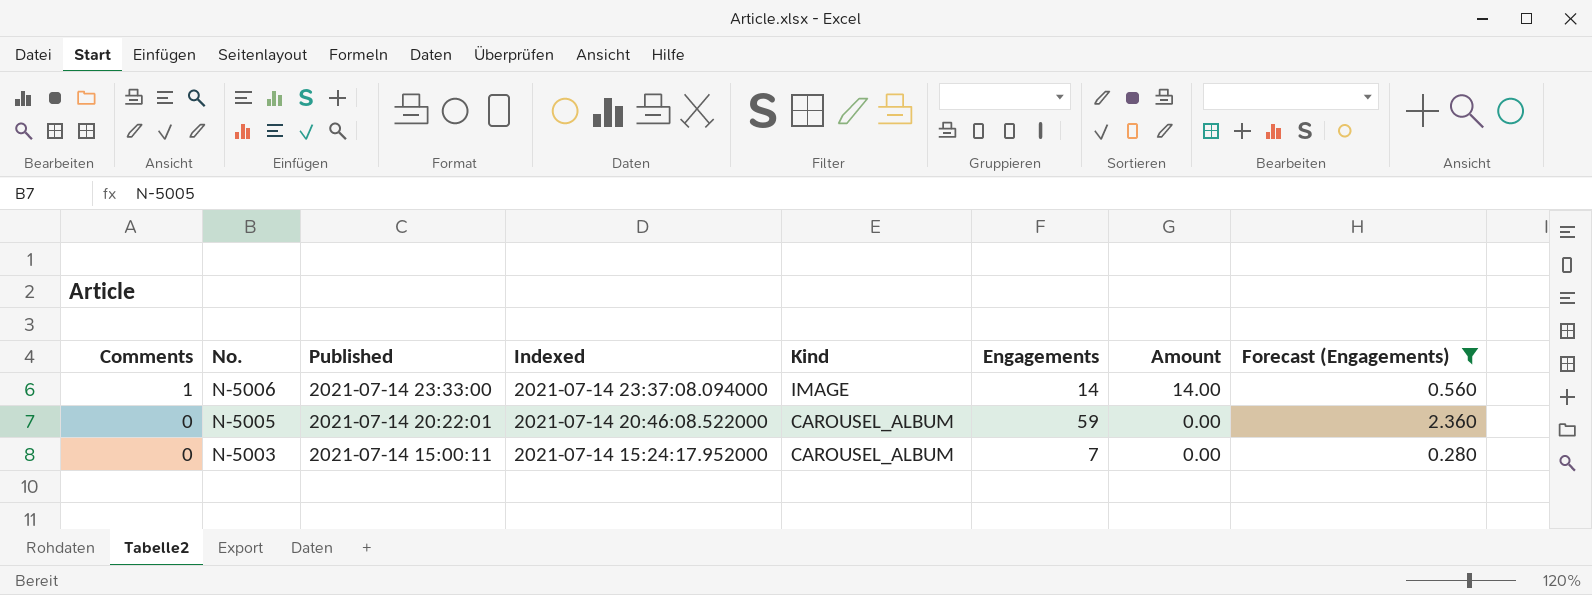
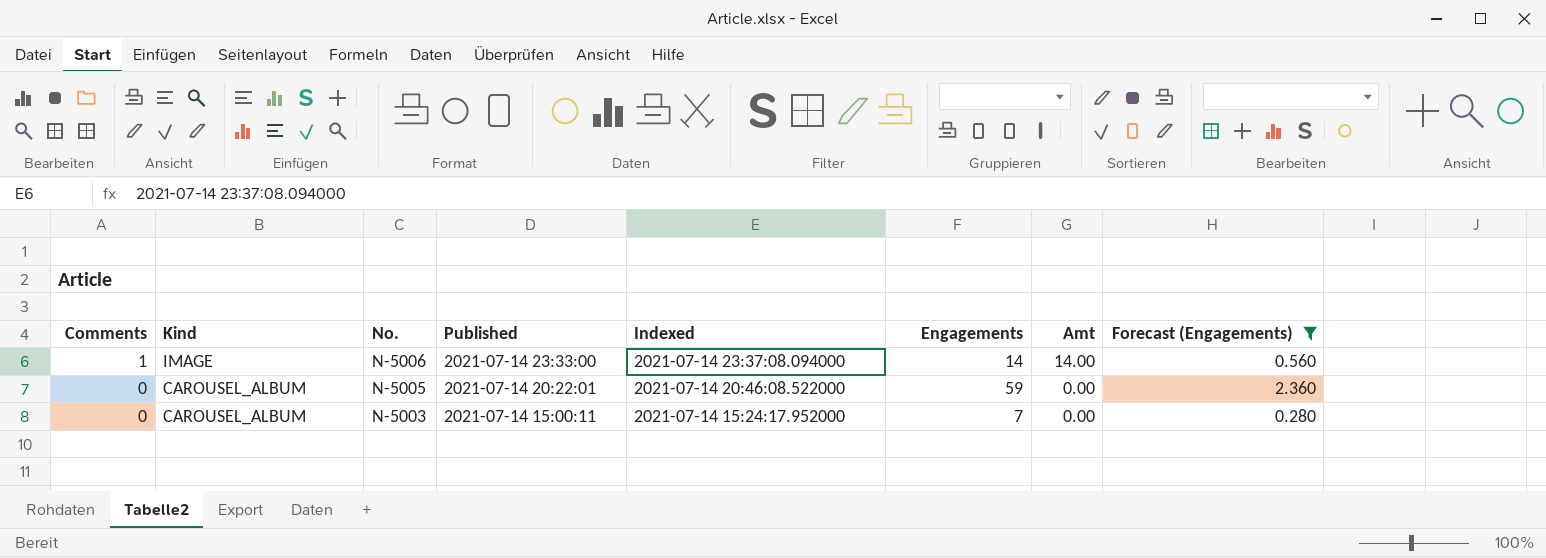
column Kind | position: 5 -> 2
column name: Amount -> Amt

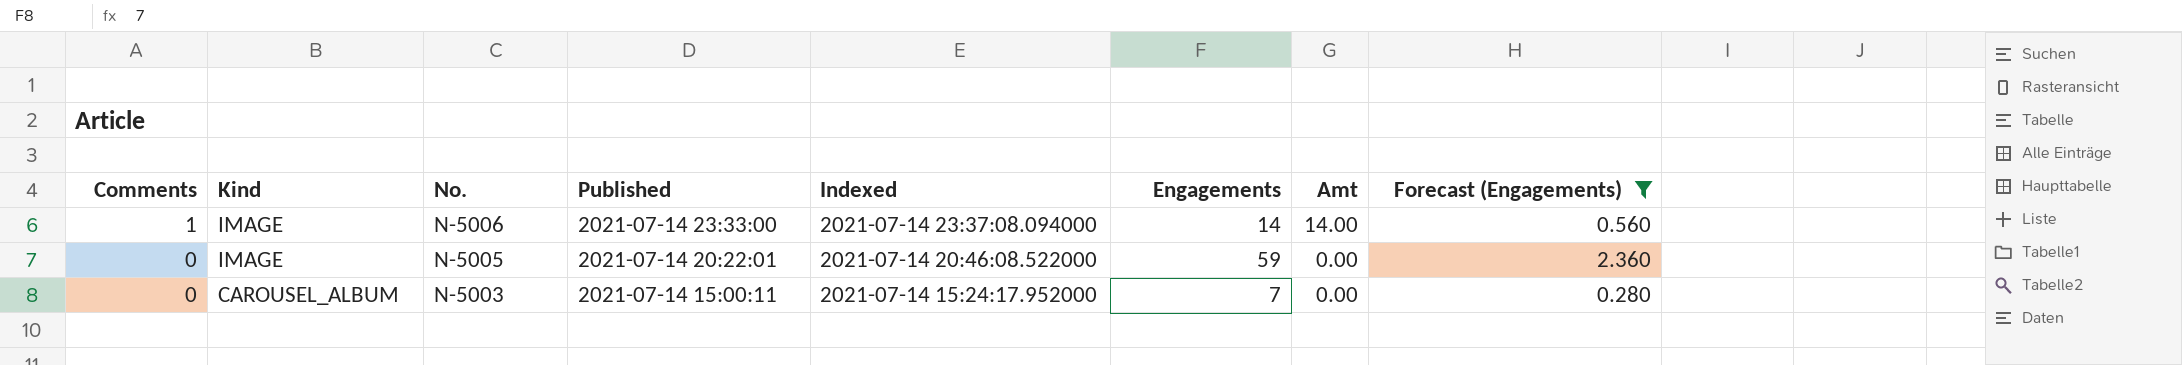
N-5005 | Kind: CAROUSEL_ALBUM -> IMAGE

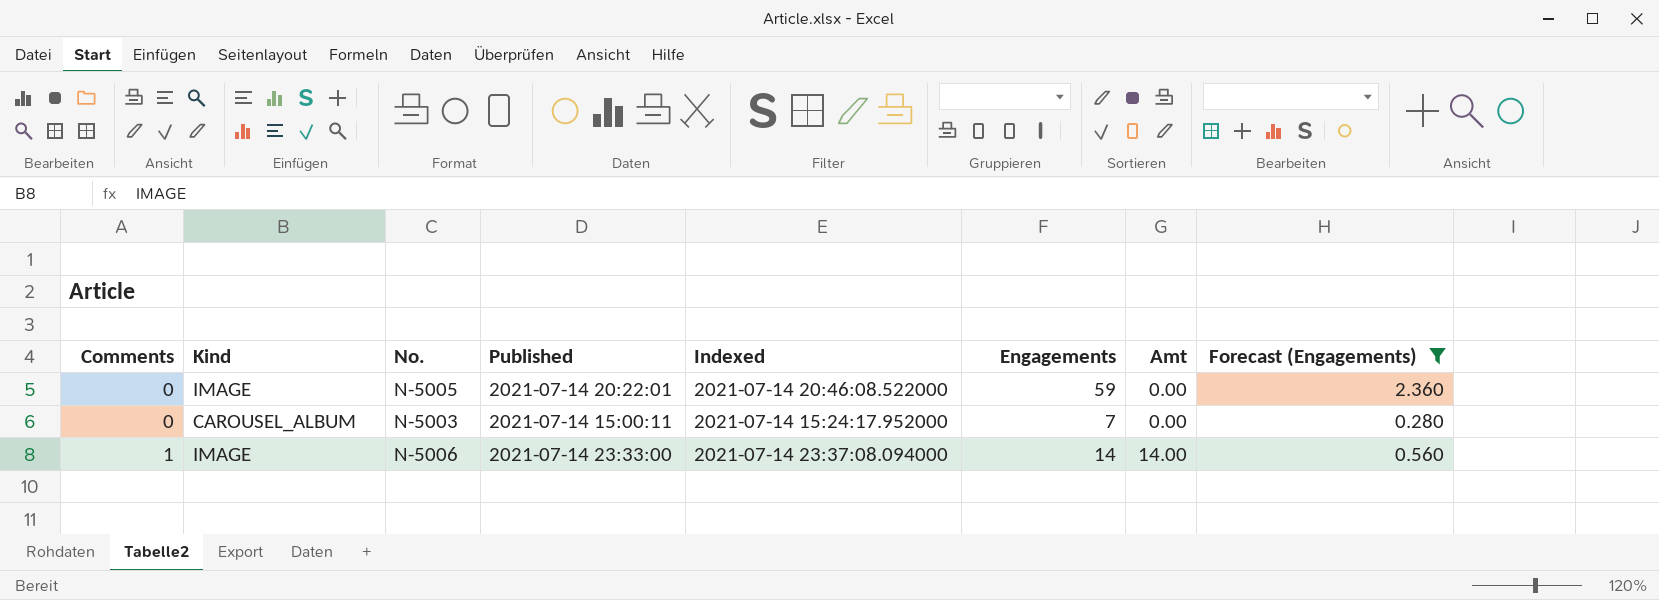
row order: Comments descending -> Comments ascending

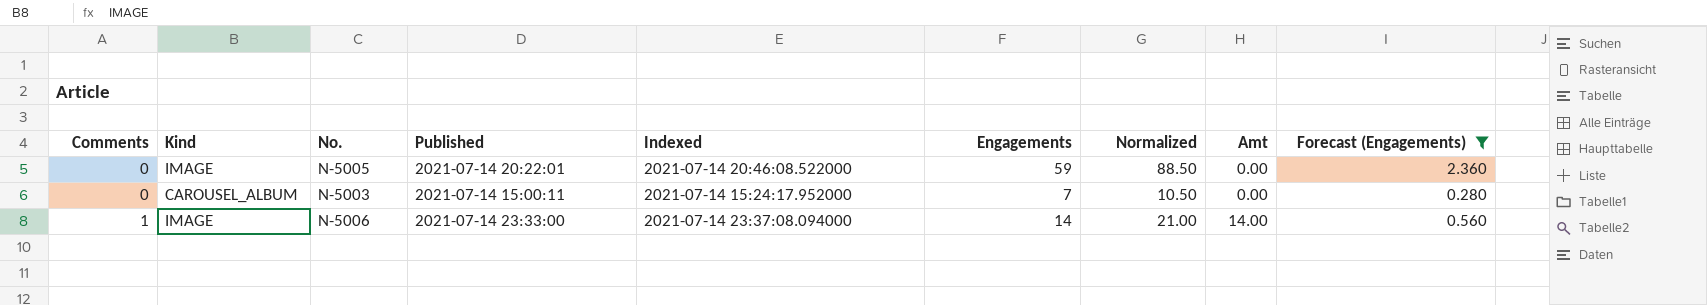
column Normalized | formula: none -> [Engagements] * 1.5

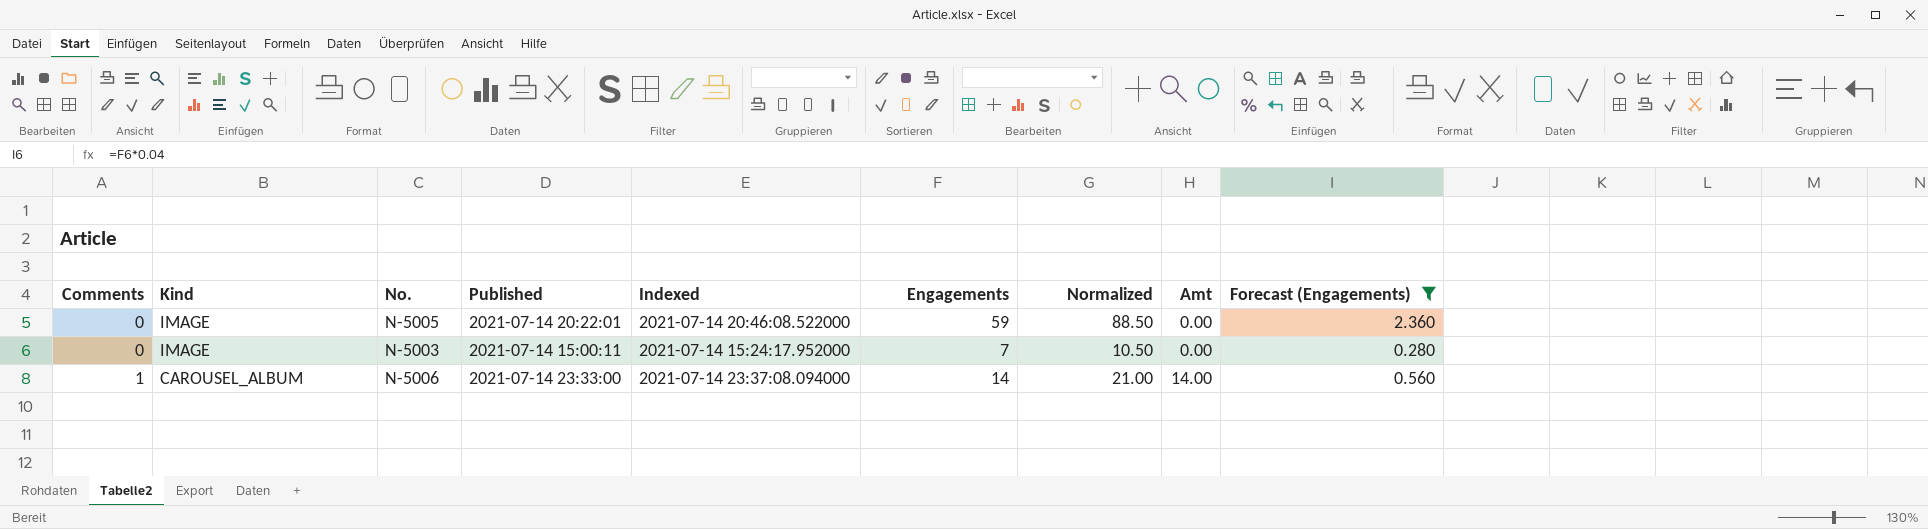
N-5003 | Kind: CAROUSEL_ALBUM -> IMAGE
N-5006 | Kind: IMAGE -> CAROUSEL_ALBUM

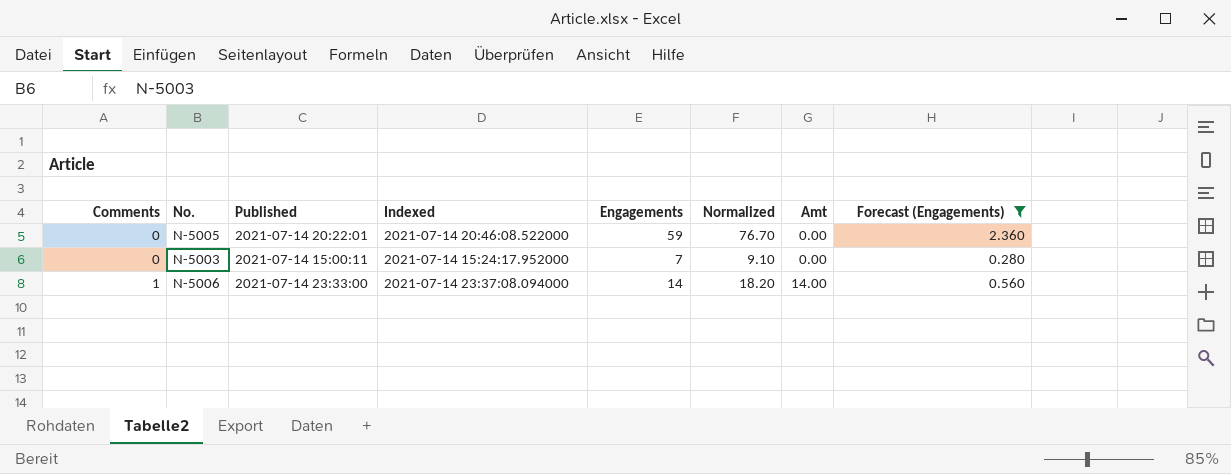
column Kind | position: 2 -> none
column Normalized | formula: [Engagements] * 1.5 -> [Engagements] * 1.3

